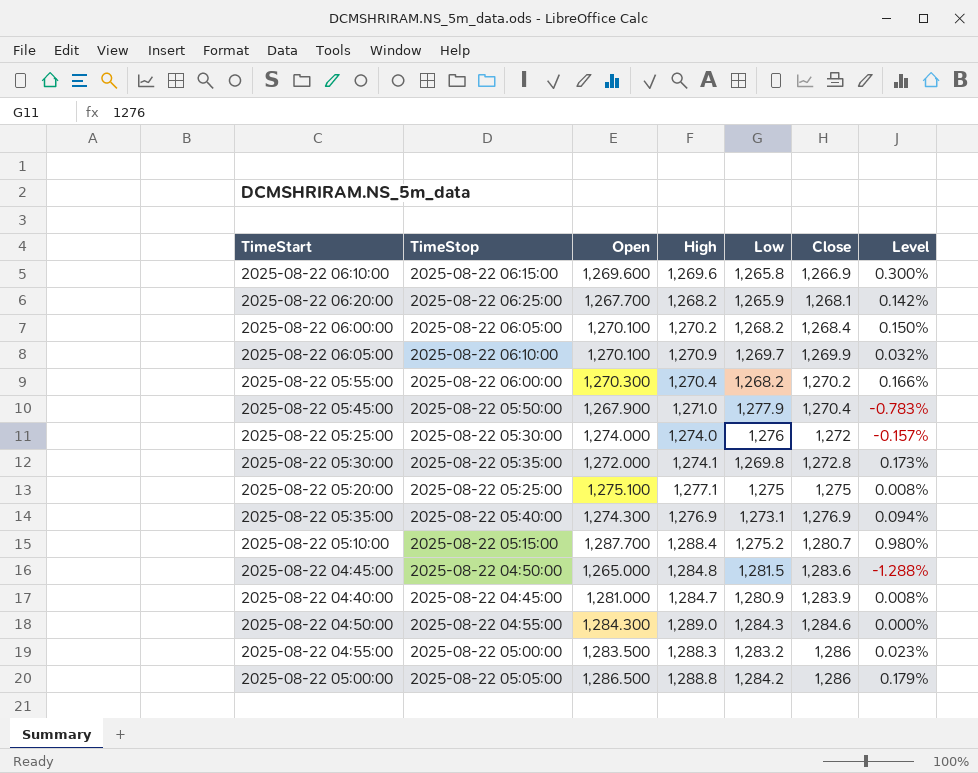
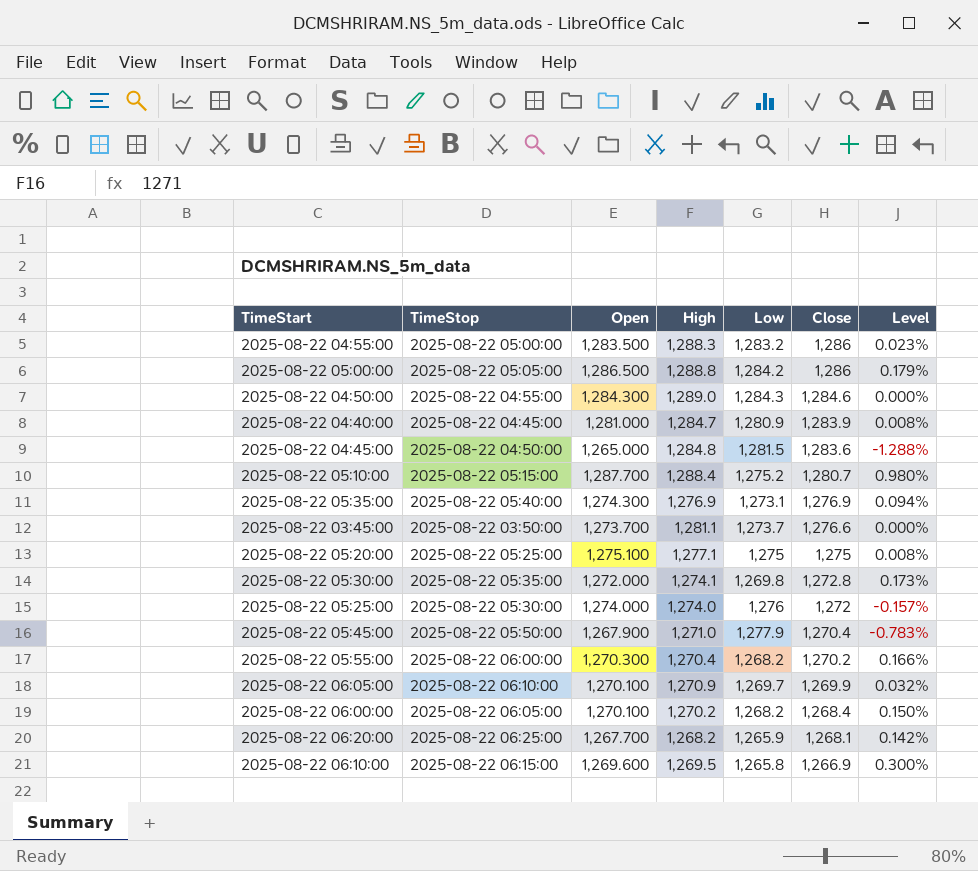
row order: Close ascending -> Close descending
row 2025-08-22 03:45:00: none -> 2025-08-22 03:50:00 | 1,273.700 | 1,281.1 | 1,273.7 | 1,276.6 | 0.000%
2025-08-22 06:10:00 | High: 1,269.6 -> 1,269.5

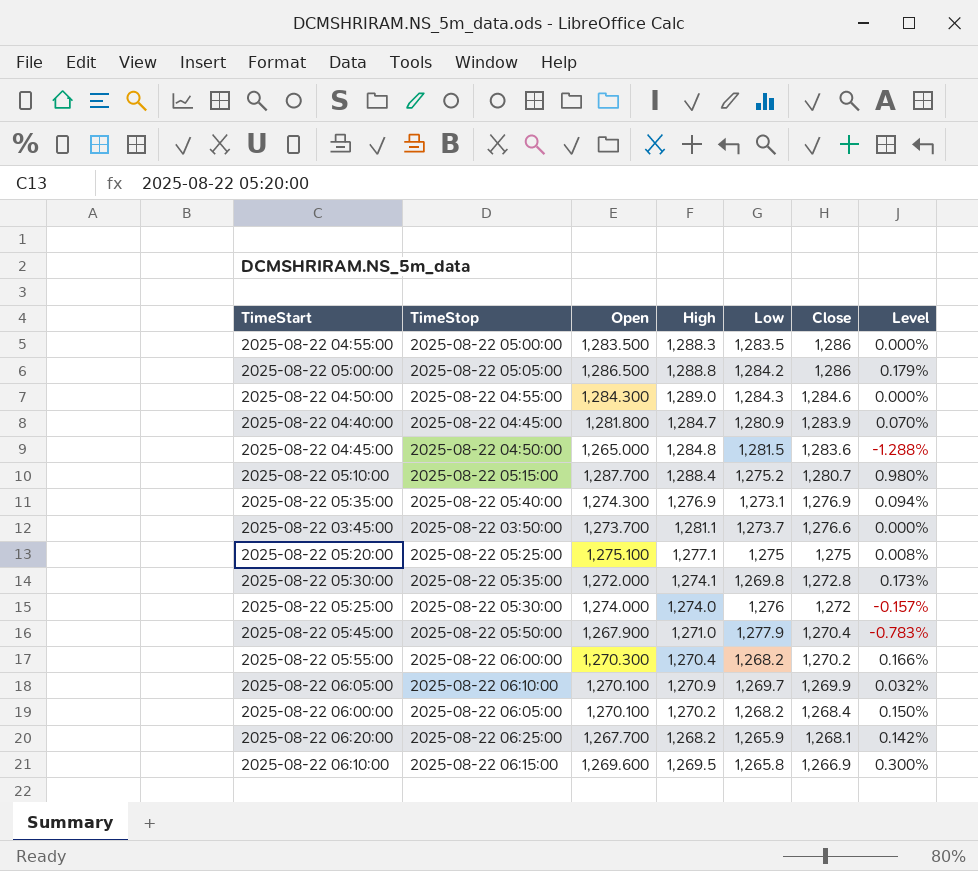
2025-08-22 04:55:00 | Low: 1,283.2 -> 1,283.5
2025-08-22 04:55:00 | Level: 0.023% -> 0.000%
2025-08-22 04:40:00 | Open: 1,281.000 -> 1,281.800
2025-08-22 04:40:00 | Level: 0.008% -> 0.070%

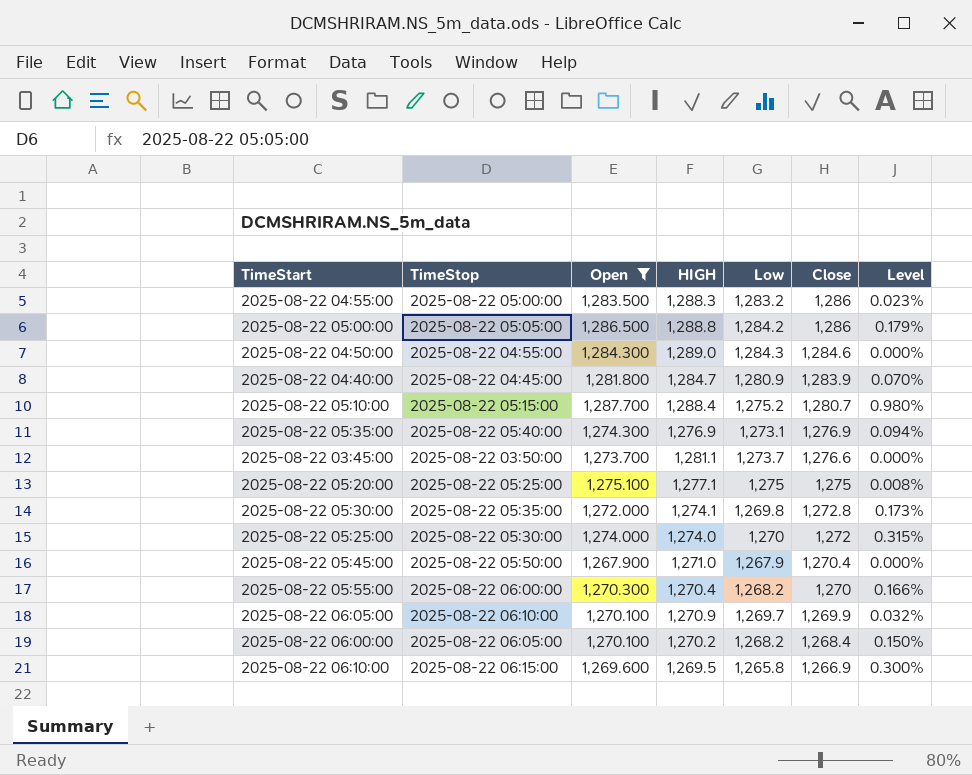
filter: none -> Open >= 1,267.900
column name: High -> HIGH
2025-08-22 04:55:00 | Low: 1,283.5 -> 1,283.2
2025-08-22 04:55:00 | Level: 0.000% -> 0.023%
2025-08-22 05:25:00 | Low: 1,276 -> 1,270
2025-08-22 05:25:00 | Level: -0.157% -> 0.315%
2025-08-22 05:45:00 | Low: 1,277.9 -> 1,267.9
2025-08-22 05:45:00 | Level: -0.783% -> 0.000%
2025-08-22 05:55:00 | Close: 1,270.2 -> 1,270

